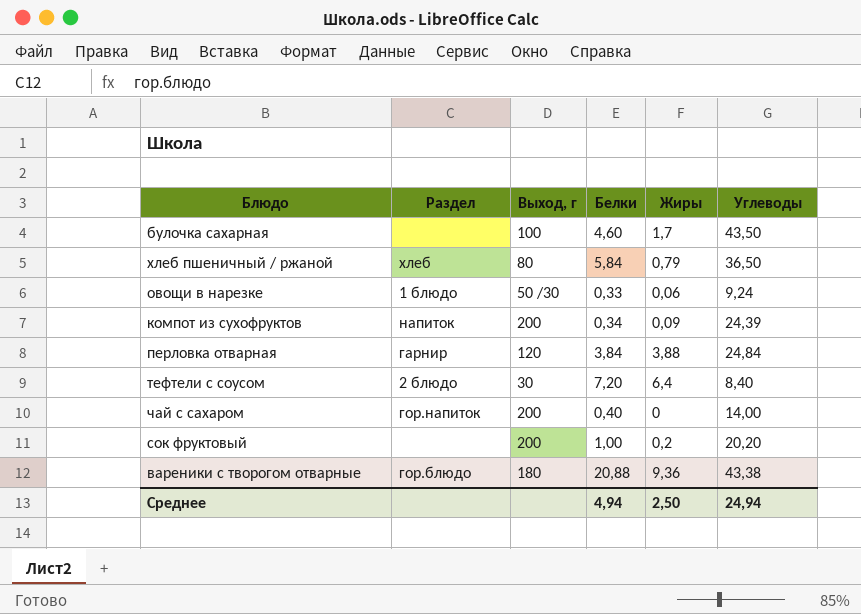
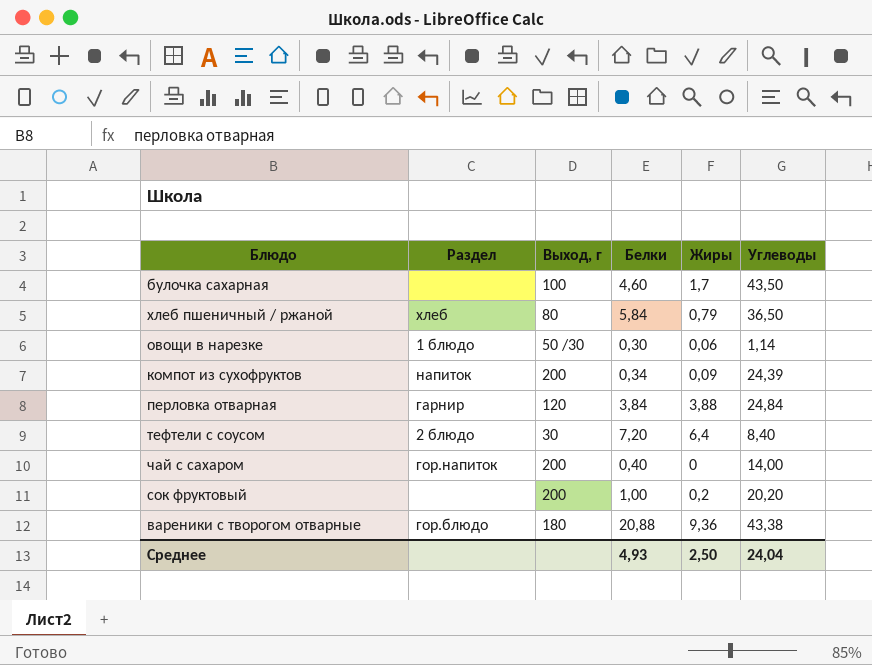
овощи в нарезке | Белки: 0,33 -> 0,30
овощи в нарезке | Углеводы: 9,24 -> 1,14
Среднее | Белки: 4,94 -> 4,93
Среднее | Углеводы: 24,94 -> 24,04

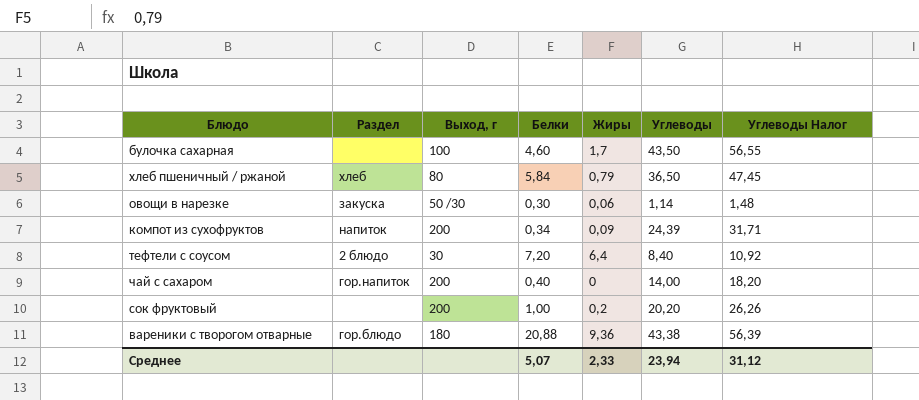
column Углеводы Налог | formula: none -> [Углеводы] * 1,3
row перловка отварная: гарнир | 120 | 3,84 | 3,88 | 24,84 -> none
овощи в нарезке | Раздел: 1 блюдо -> закуска
Среднее | Белки: 4,93 -> 5,07
Среднее | Жиры: 2,50 -> 2,33
Среднее | Углеводы: 24,04 -> 23,94

